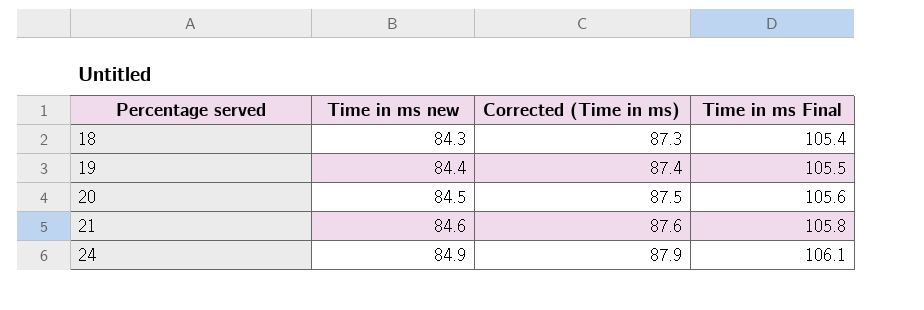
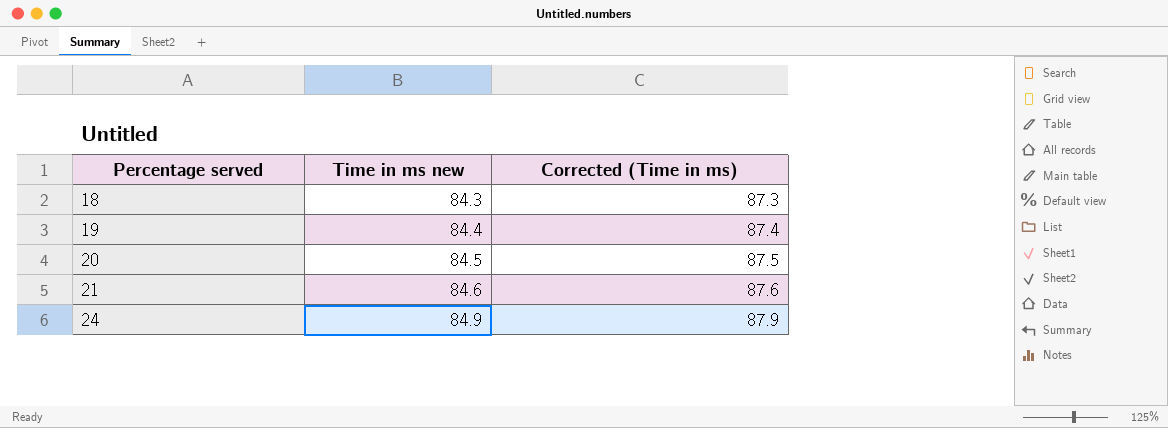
column Time in ms Final | formula: [Time in ms new] * 1.25 -> none

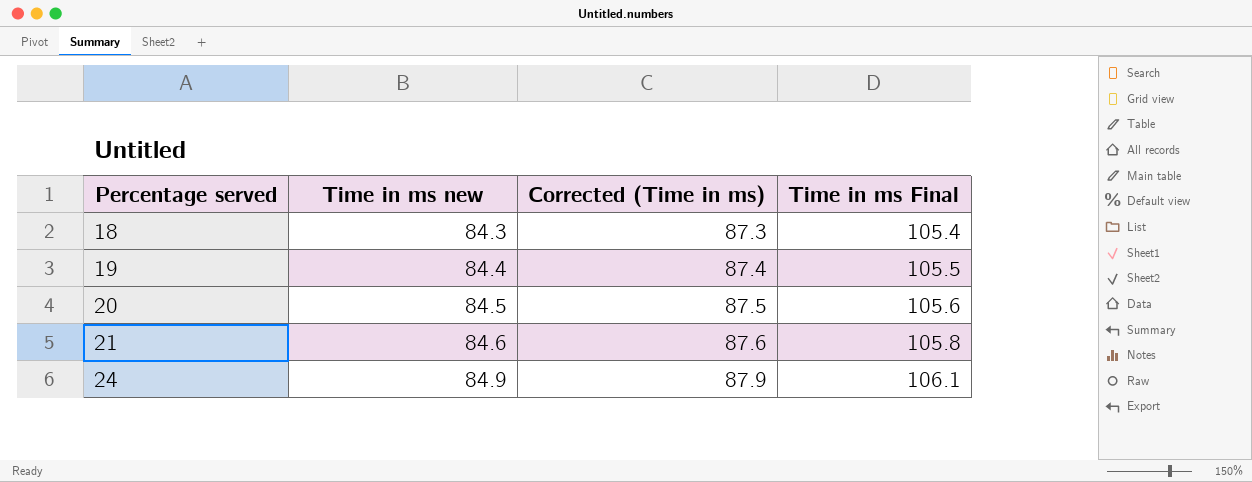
column Time in ms Final | formula: none -> [Time in ms new] * 1.25

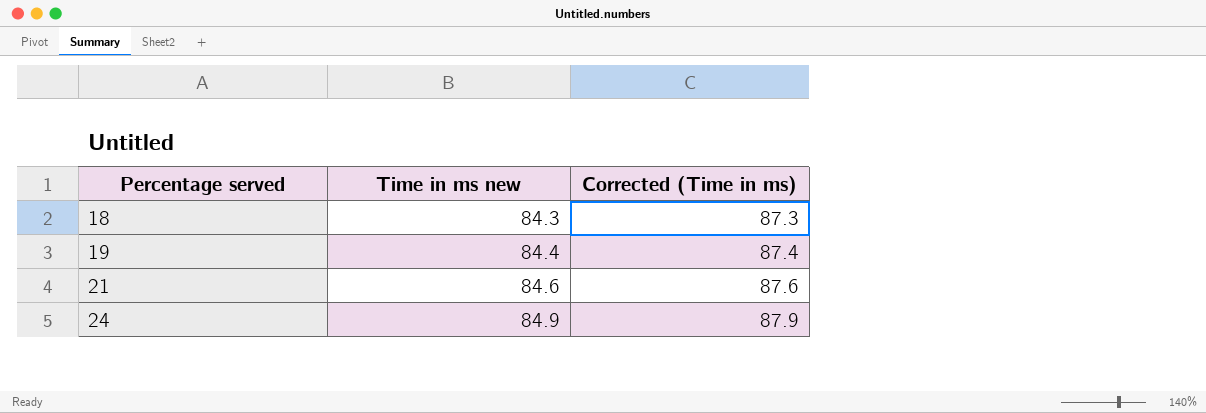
column Time in ms Final | formula: [Time in ms new] * 1.25 -> none
row 20: 84.5 | 87.5 | 105.6 -> none

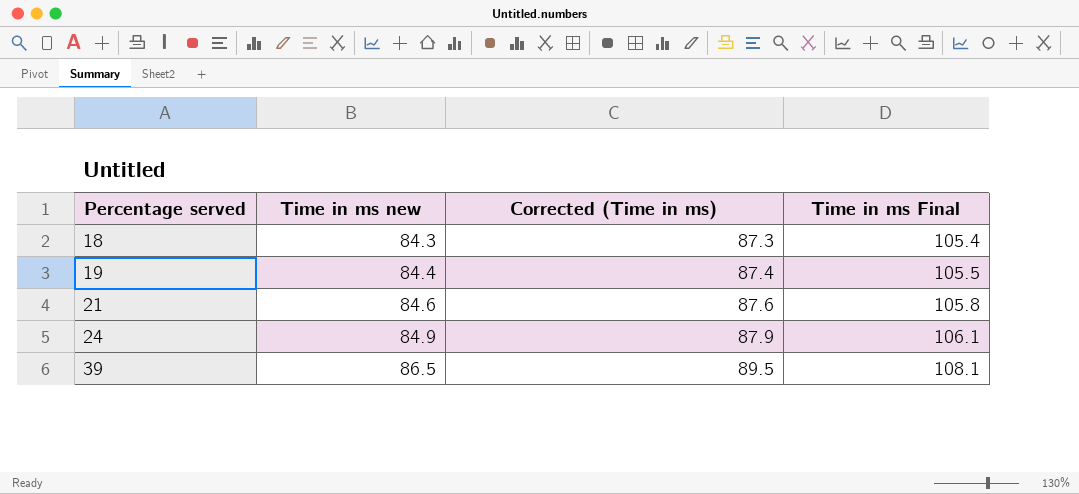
column Time in ms Final | formula: none -> [Time in ms new] * 1.25
row 39: none -> 86.5 | 89.5 | 108.1

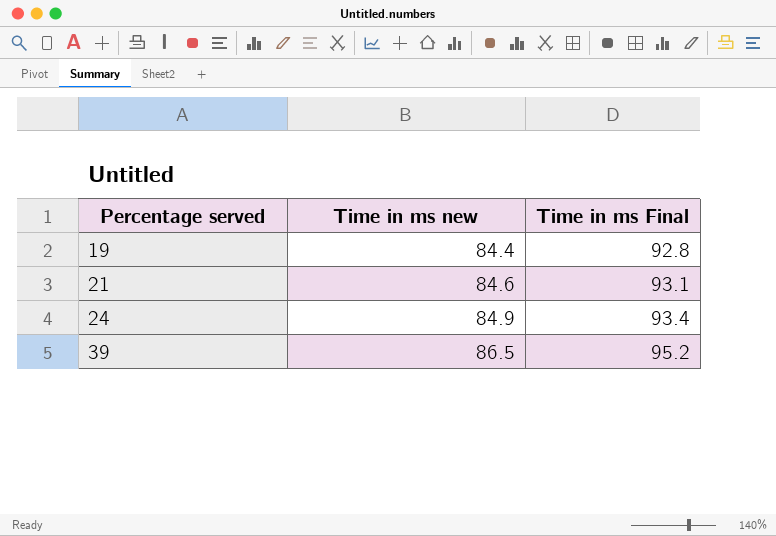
column Corrected (Time in ms) | formula: [Time in ms new] + 3 -> none
column Time in ms Final | formula: [Time in ms new] * 1.25 -> [Time in ms new] * 1.1
row 18: 84.3 | 87.3 | 105.4 -> none

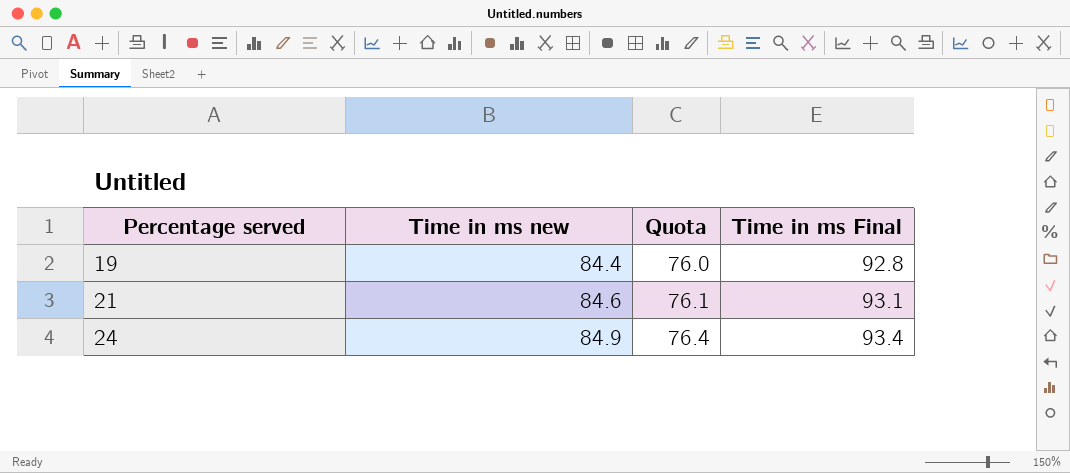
column Quota | formula: none -> [Time in ms new] * 0.9
row 39: 86.5 | 95.2 -> none

